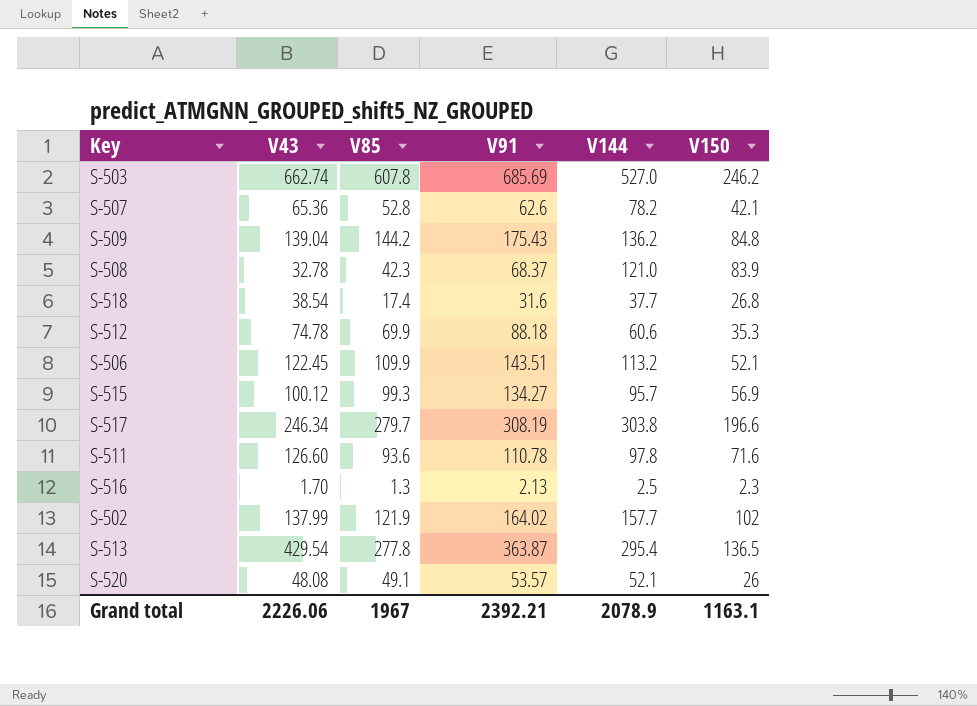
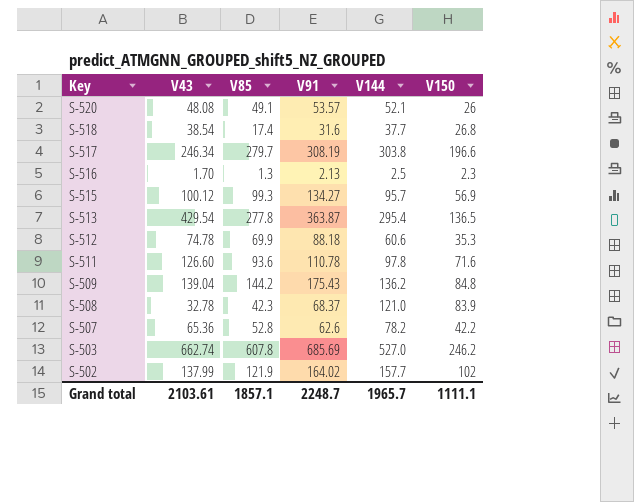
row order: none -> Key descending
row S-506: 122.45 | 109.9 | 143.51 | 113.2 | 52.1 -> none
S-507 | V150: 42.1 -> 42.2
Grand total | V43: 2226.06 -> 2103.61
Grand total | V85: 1967 -> 1857.1
Grand total | V91: 2392.21 -> 2248.7
Grand total | V144: 2078.9 -> 1965.7
Grand total | V150: 1163.1 -> 1111.1

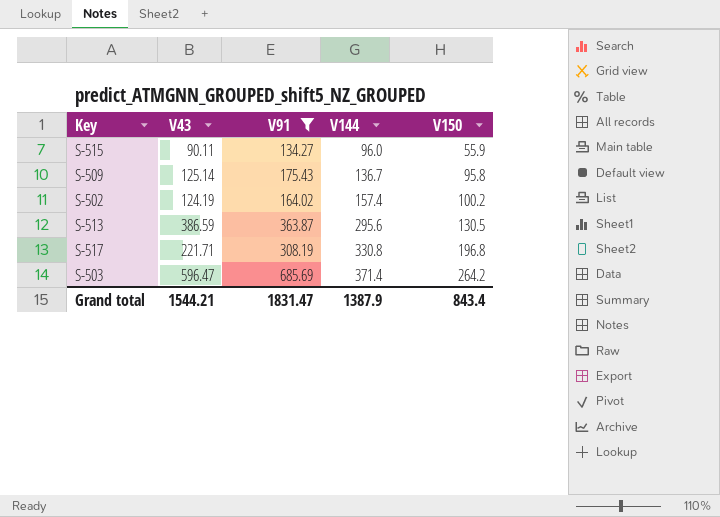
filter: none -> V91 >= 134.27
row order: Key descending -> V144 ascending
column V85 | position: 3 -> none
S-515 | V43: 100.12 -> 90.11
S-515 | V144: 95.7 -> 96.0
S-515 | V150: 56.9 -> 55.9
S-509 | V43: 139.04 -> 125.14
S-509 | V144: 136.2 -> 136.7
S-509 | V150: 84.8 -> 95.8
S-502 | V43: 137.99 -> 124.19
S-502 | V144: 157.7 -> 157.4
S-502 | V150: 102 -> 100.2
S-513 | V43: 429.54 -> 386.59
S-513 | V144: 295.4 -> 295.6
S-513 | V150: 136.5 -> 130.5
S-517 | V43: 246.34 -> 221.71
S-517 | V144: 303.8 -> 330.8
S-517 | V150: 196.6 -> 196.8
S-503 | V43: 662.74 -> 596.47
S-503 | V144: 527.0 -> 371.4
S-503 | V150: 246.2 -> 264.2
Grand total | V43: 2103.61 -> 1544.21
Grand total | V91: 2248.7 -> 1831.47
Grand total | V144: 1965.7 -> 1387.9
Grand total | V150: 1111.1 -> 843.4

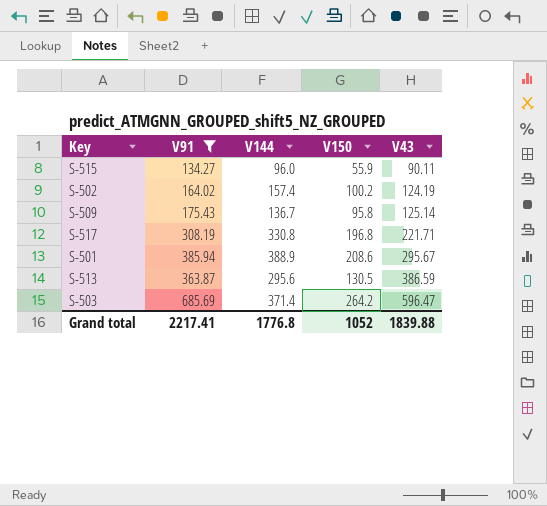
row order: V144 ascending -> V43 ascending
column V43 | position: 2 -> 5
row S-501: none -> 385.94 | 388.9 | 208.6 | 295.67
Grand total | V91: 1831.47 -> 2217.41
Grand total | V144: 1387.9 -> 1776.8
Grand total | V150: 843.4 -> 1052
Grand total | V43: 1544.21 -> 1839.88

